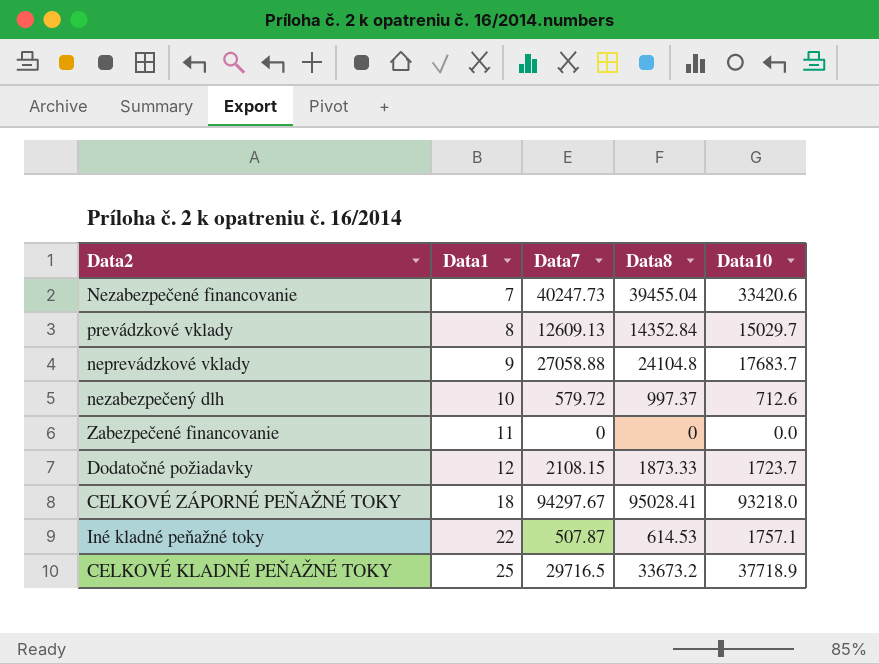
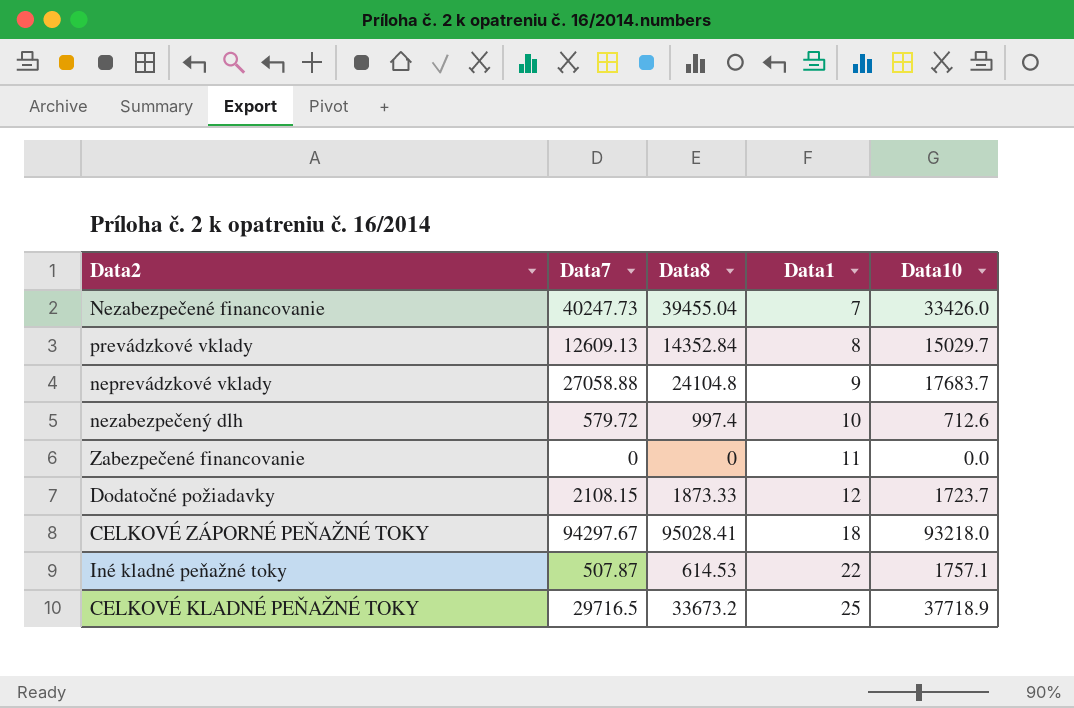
column Data1 | position: 2 -> 4
Nezabezpečené financovanie | Data10: 33420.6 -> 33426.0
nezabezpečený dlh | Data8: 997.37 -> 997.4

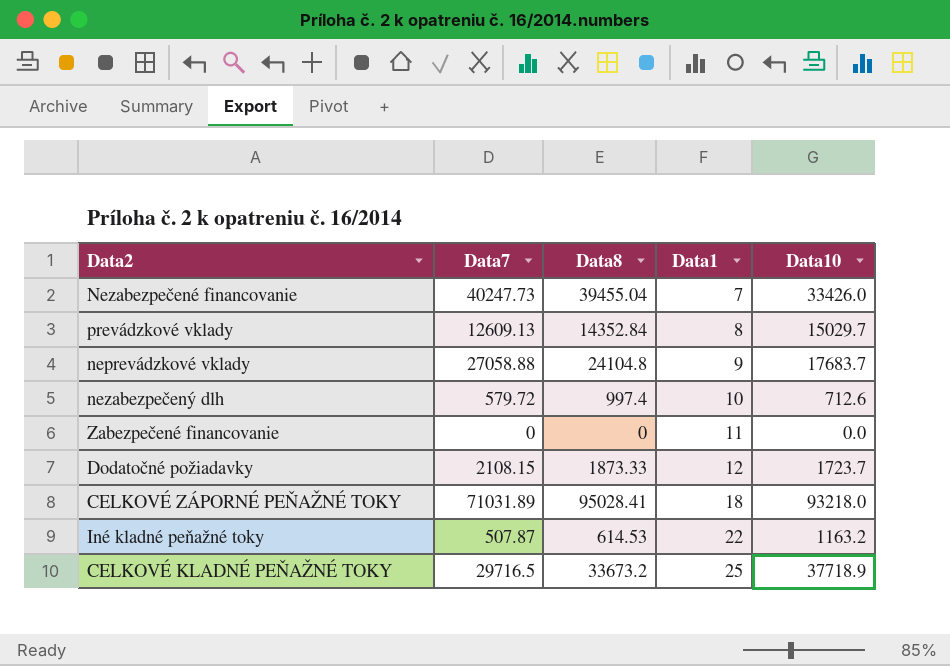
CELKOVÉ ZÁPORNÉ PEŇAŽNÉ TOKY | Data7: 94297.67 -> 71031.89
Iné kladné peňažné toky | Data10: 1757.1 -> 1163.2

